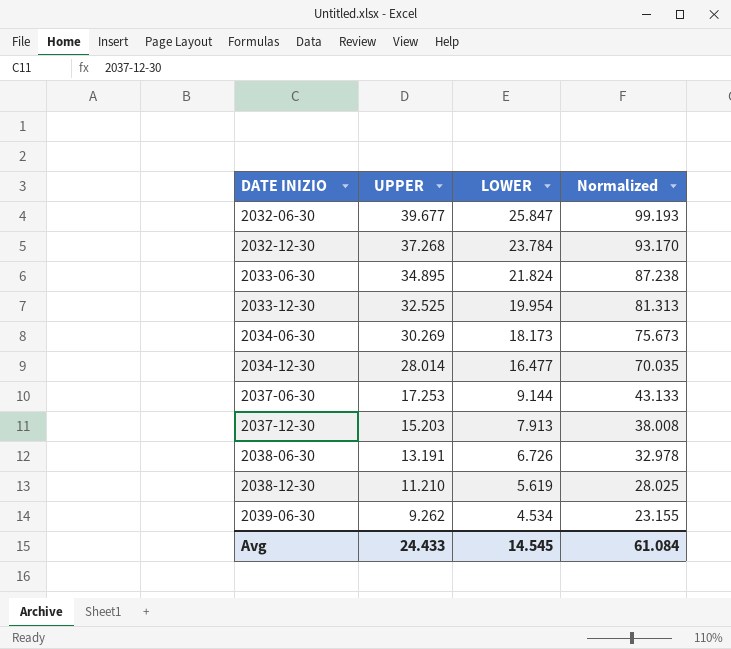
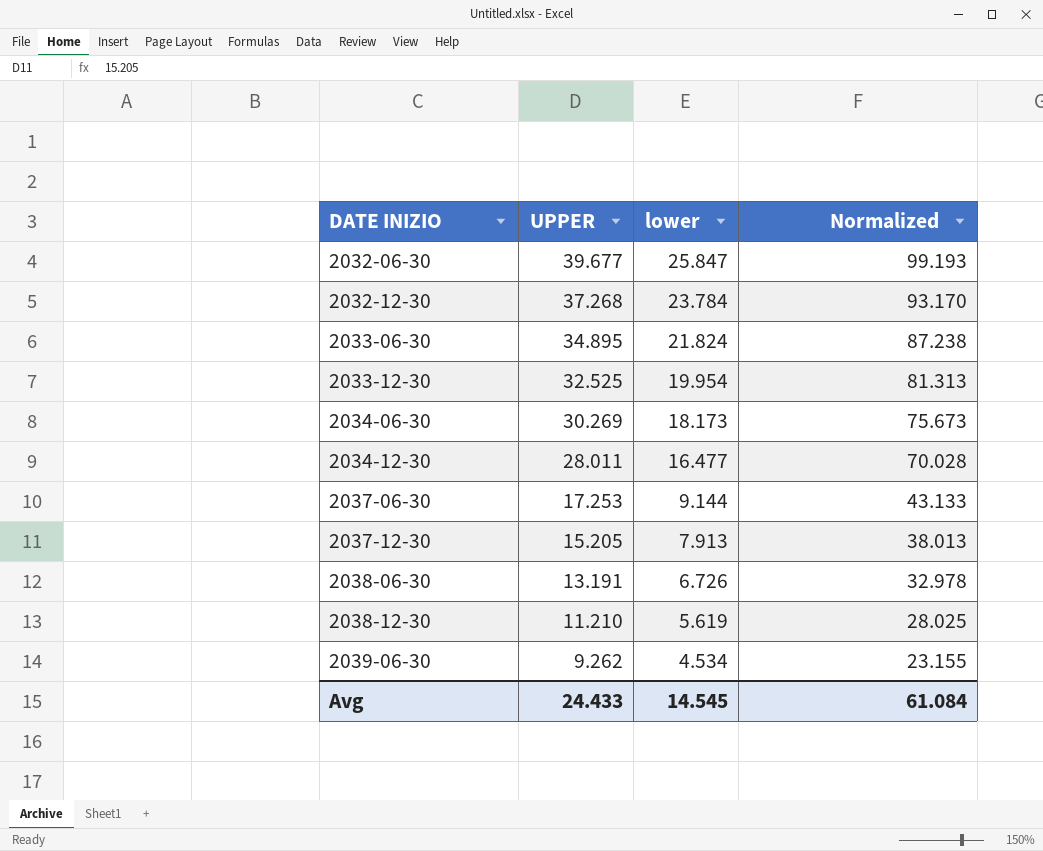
column name: LOWER -> lower
2034-12-30 | UPPER: 28.014 -> 28.011
2034-12-30 | Normalized: 70.035 -> 70.028
2037-12-30 | UPPER: 15.203 -> 15.205
2037-12-30 | Normalized: 38.008 -> 38.013

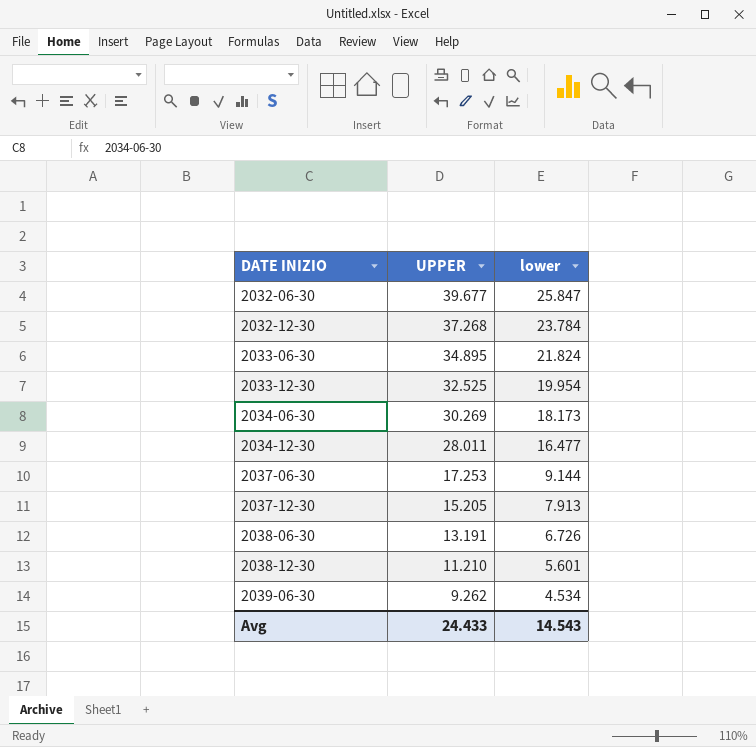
column Normalized | formula: [UPPER] * 2.5 -> none
2038-12-30 | lower: 5.619 -> 5.601
Avg | lower: 14.545 -> 14.543

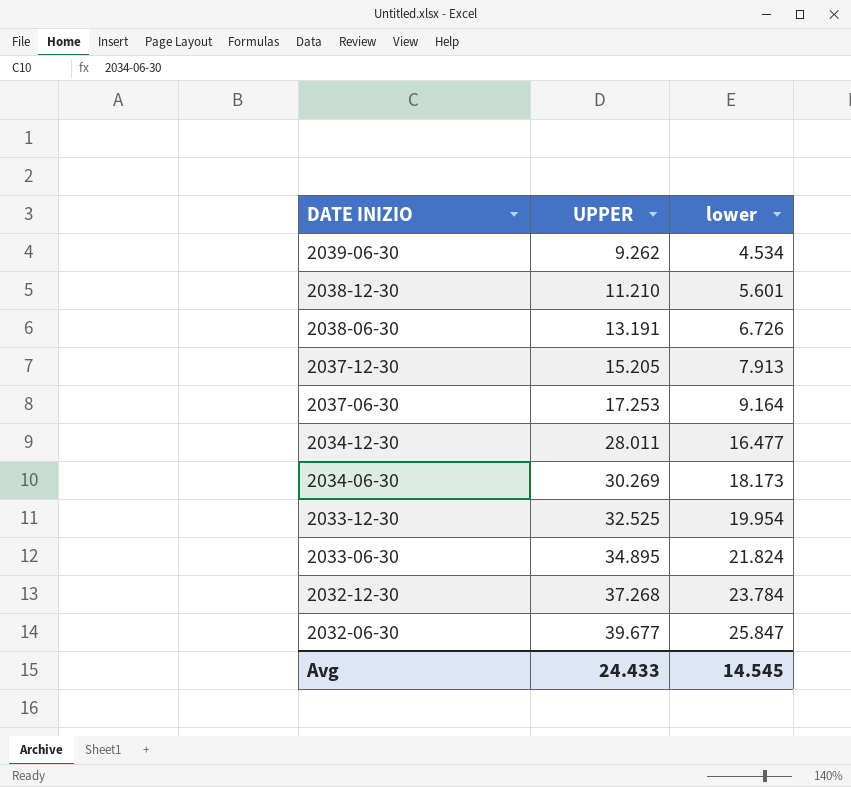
row order: DATE INIZIO ascending -> DATE INIZIO descending
2037-06-30 | lower: 9.144 -> 9.164
Avg | lower: 14.543 -> 14.545

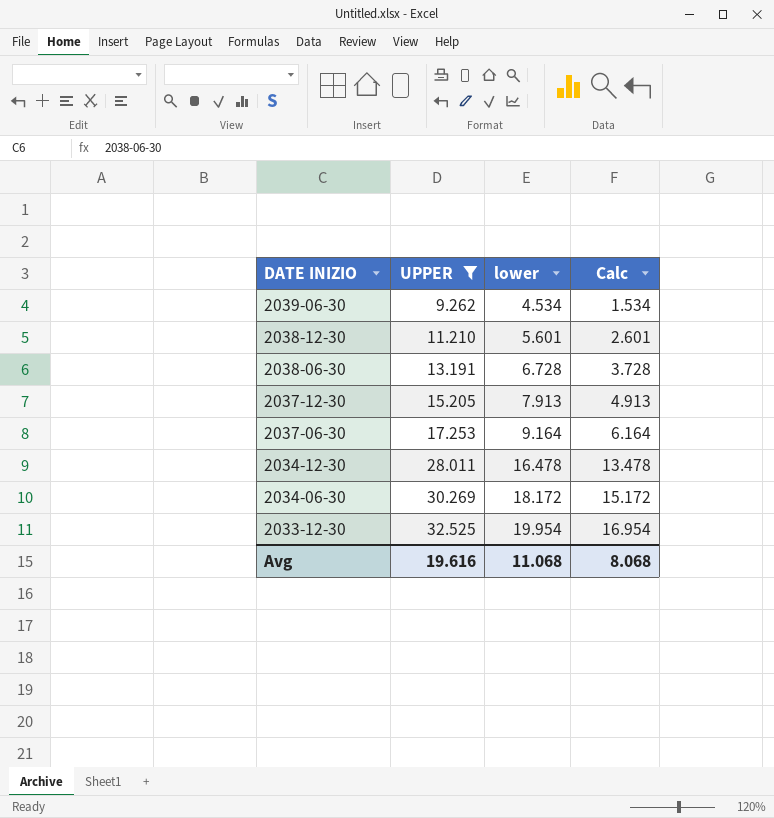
filter: none -> UPPER <= 32.525
column Calc | formula: none -> [lower] - 3
2038-06-30 | lower: 6.726 -> 6.728
2034-12-30 | lower: 16.477 -> 16.478
2034-06-30 | lower: 18.173 -> 18.172
Avg | UPPER: 24.433 -> 19.616
Avg | lower: 14.545 -> 11.068

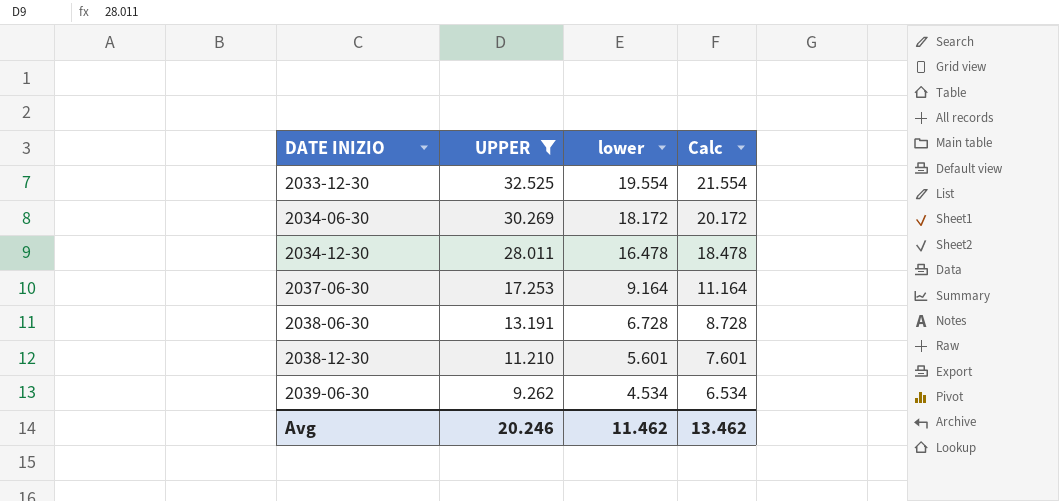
row order: DATE INIZIO descending -> DATE INIZIO ascending
column Calc | formula: [lower] - 3 -> [lower] + 2
row 2037-12-30: 15.205 | 7.913 | 4.913 -> none
2033-12-30 | lower: 19.954 -> 19.554
Avg | UPPER: 19.616 -> 20.246
Avg | lower: 11.068 -> 11.462
Avg | Calc: 8.068 -> 13.462

